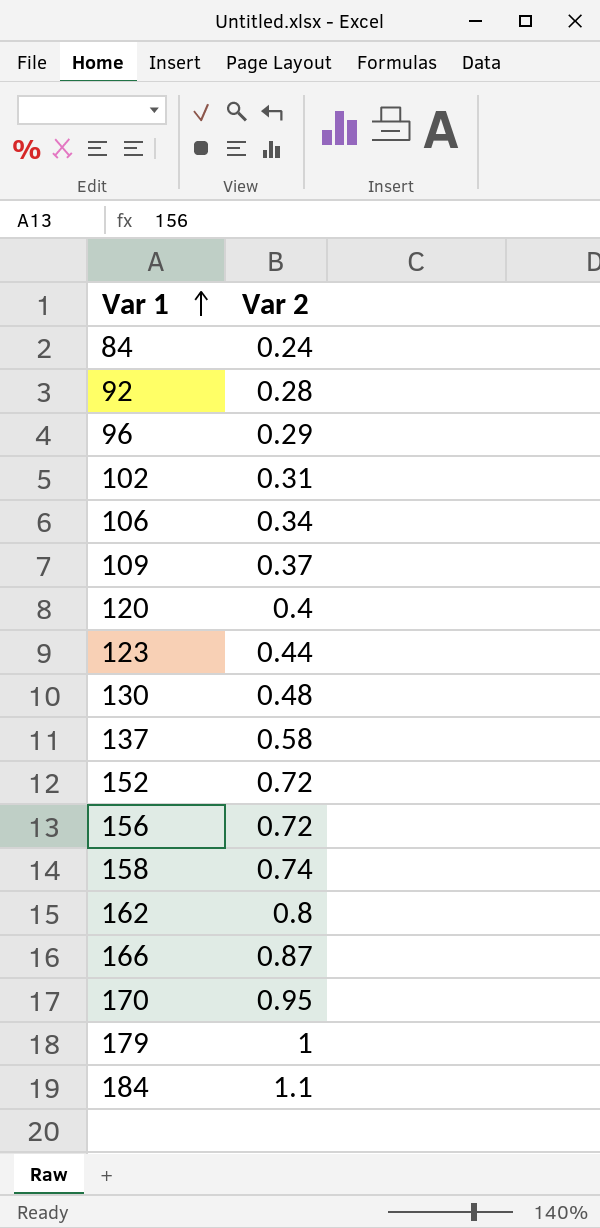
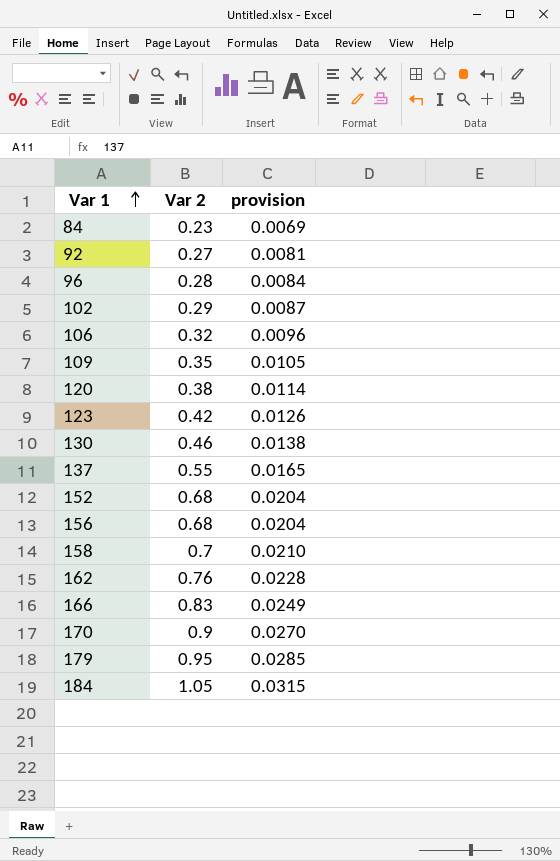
column provision | formula: none -> [Var 2] * 0.03
84 | Var 2: 0.24 -> 0.23
92 | Var 2: 0.28 -> 0.27
96 | Var 2: 0.29 -> 0.28
102 | Var 2: 0.31 -> 0.29
106 | Var 2: 0.34 -> 0.32
109 | Var 2: 0.37 -> 0.35
120 | Var 2: 0.4 -> 0.38
123 | Var 2: 0.44 -> 0.42
130 | Var 2: 0.48 -> 0.46
137 | Var 2: 0.58 -> 0.55
152 | Var 2: 0.72 -> 0.68
156 | Var 2: 0.72 -> 0.68
158 | Var 2: 0.74 -> 0.7
162 | Var 2: 0.8 -> 0.76
166 | Var 2: 0.87 -> 0.83
170 | Var 2: 0.95 -> 0.9
179 | Var 2: 1 -> 0.95
184 | Var 2: 1.1 -> 1.05

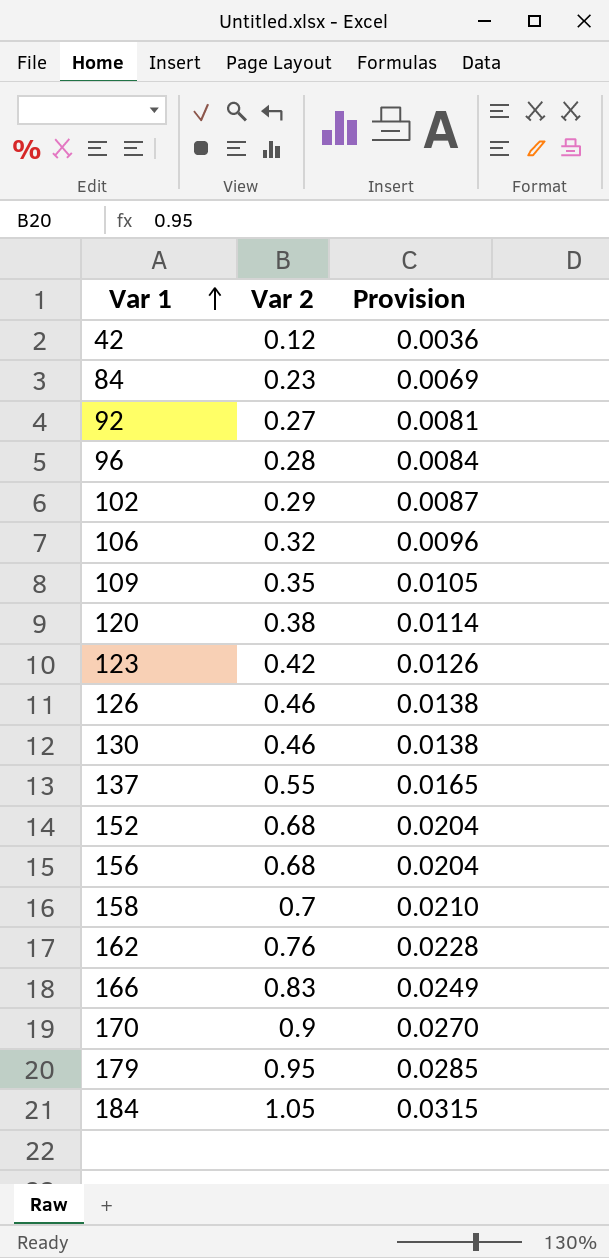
column name: provision -> Provision
row 42: none -> 0.12 | 0.0036
row 126: none -> 0.46 | 0.0138

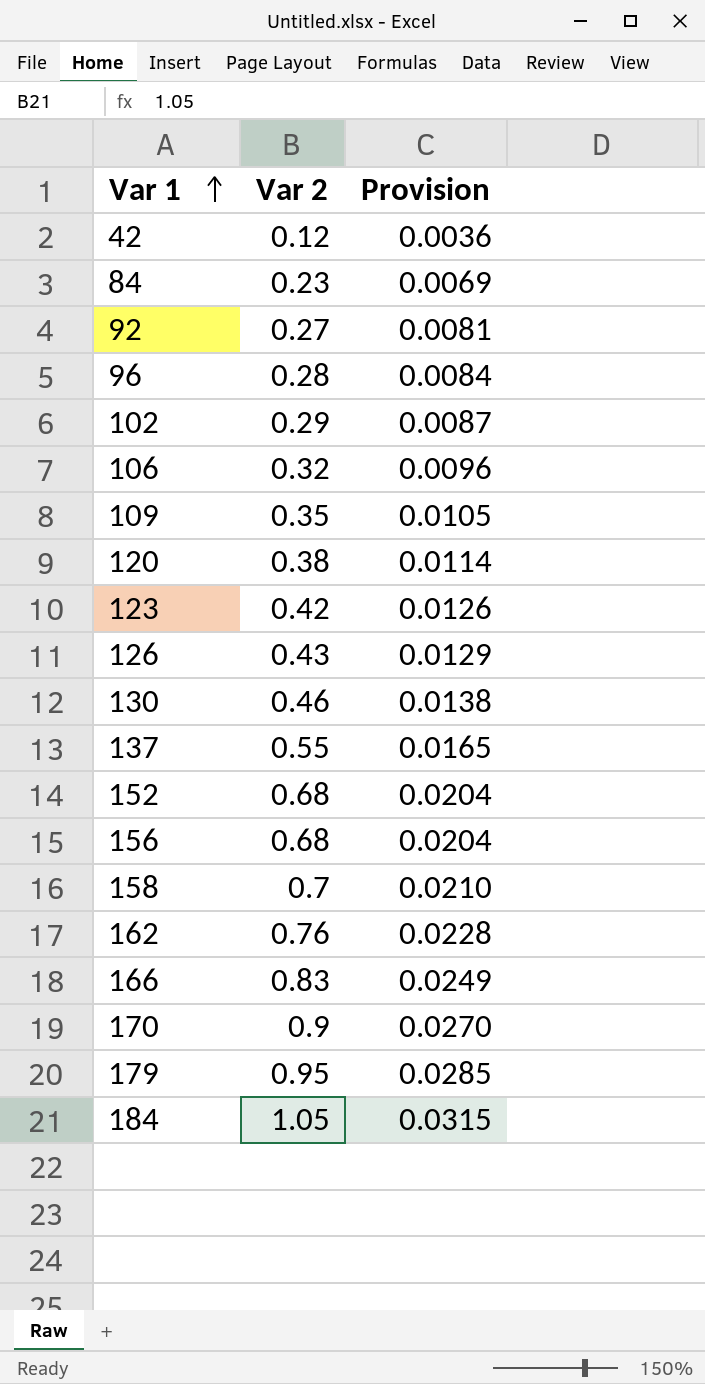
126 | Var 2: 0.46 -> 0.43
126 | Provision: 0.0138 -> 0.0129

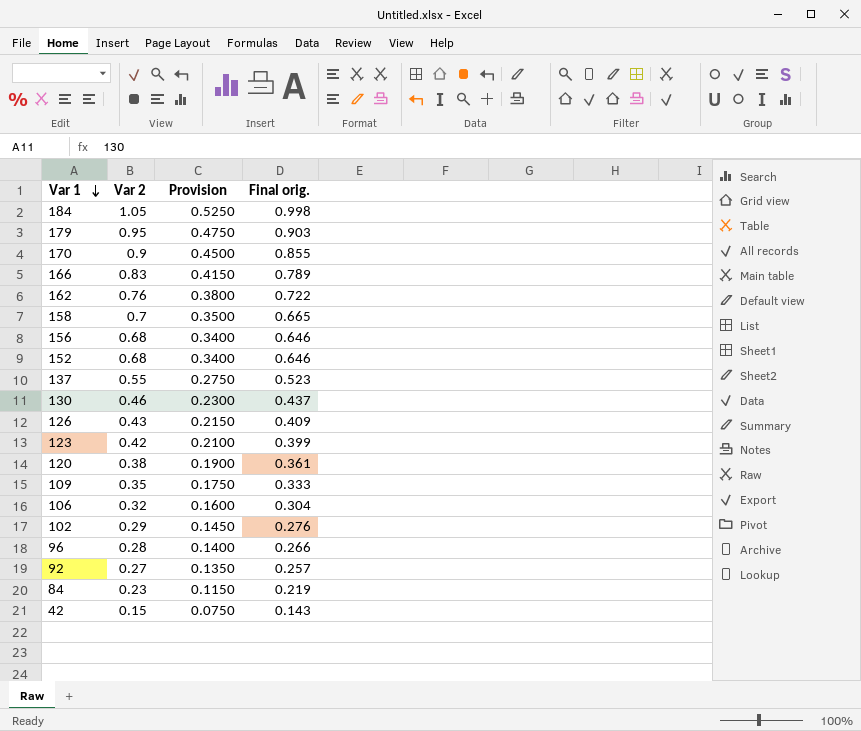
row order: Var 1 ascending -> Var 1 descending
column Provision | formula: [Var 2] * 0.03 -> [Var 2] * 0.5
column Final orig. | formula: none -> [Var 2] * 0.95
42 | Var 2: 0.12 -> 0.15

